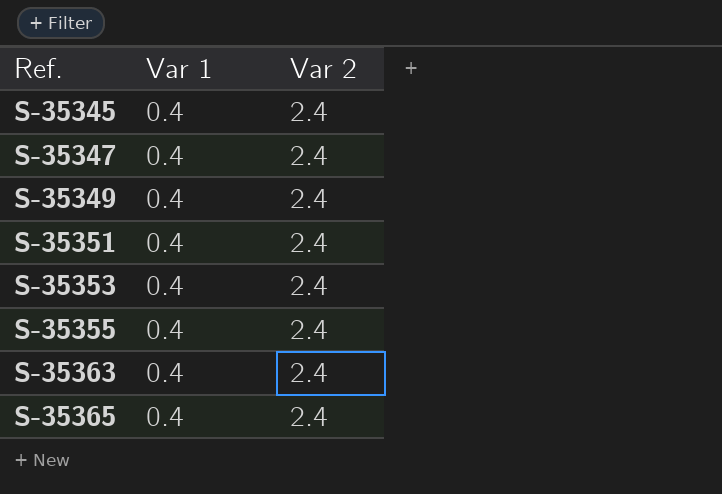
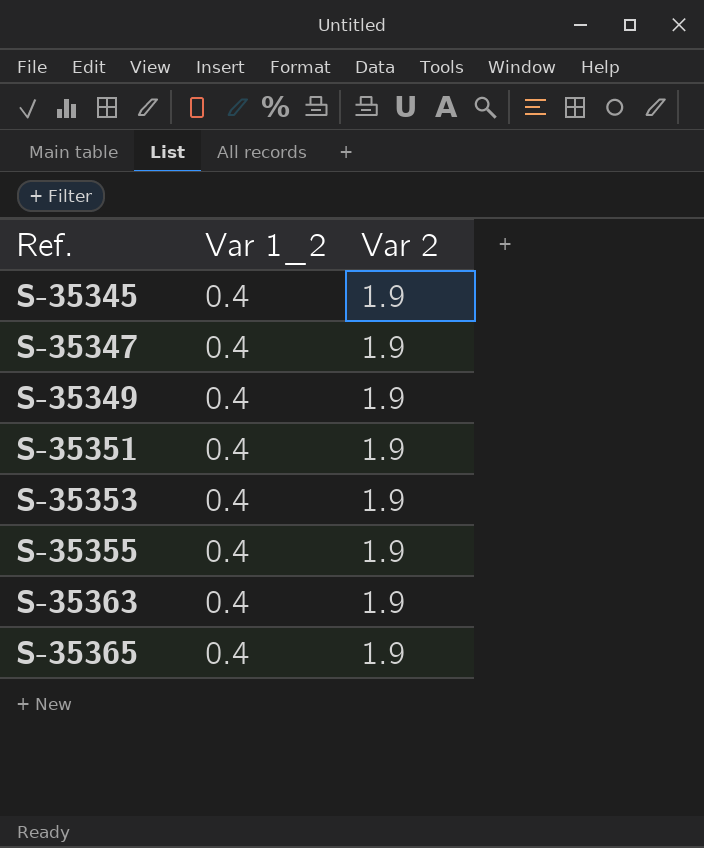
column name: Var 1 -> Var 1_2
S-35345 | Var 2: 2.4 -> 1.9
S-35347 | Var 2: 2.4 -> 1.9
S-35349 | Var 2: 2.4 -> 1.9
S-35351 | Var 2: 2.4 -> 1.9
S-35353 | Var 2: 2.4 -> 1.9
S-35355 | Var 2: 2.4 -> 1.9
S-35363 | Var 2: 2.4 -> 1.9
S-35365 | Var 2: 2.4 -> 1.9

